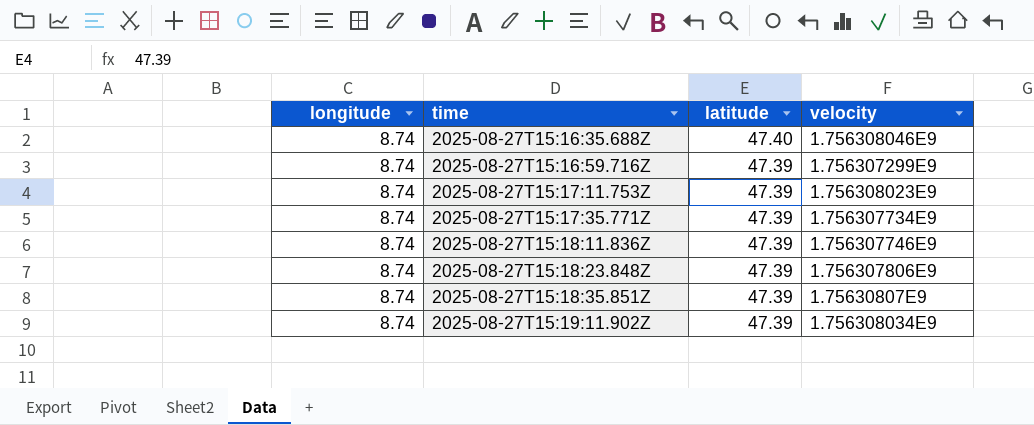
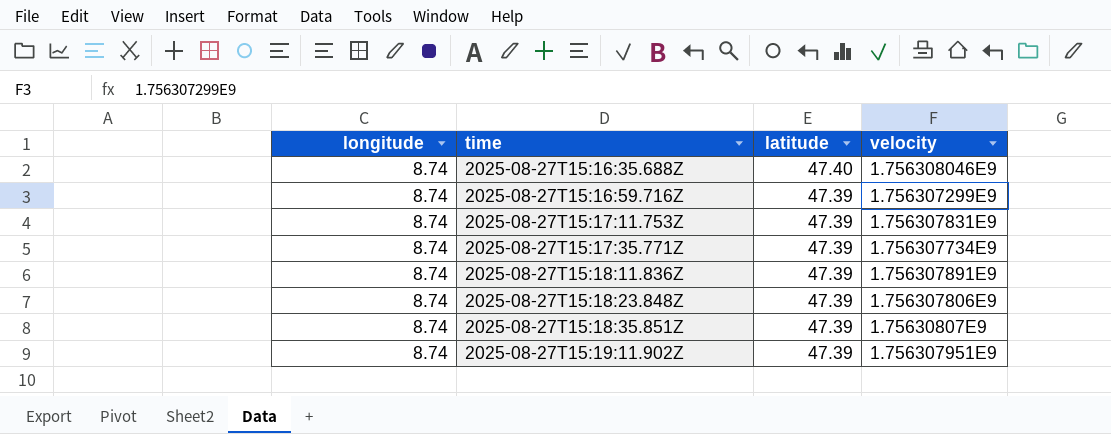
2025-08-27T15:17:11.753Z | velocity: 1.756308023E9 -> 1.756307831E9
2025-08-27T15:18:11.836Z | velocity: 1.756307746E9 -> 1.756307891E9
2025-08-27T15:19:11.902Z | velocity: 1.756308034E9 -> 1.756307951E9

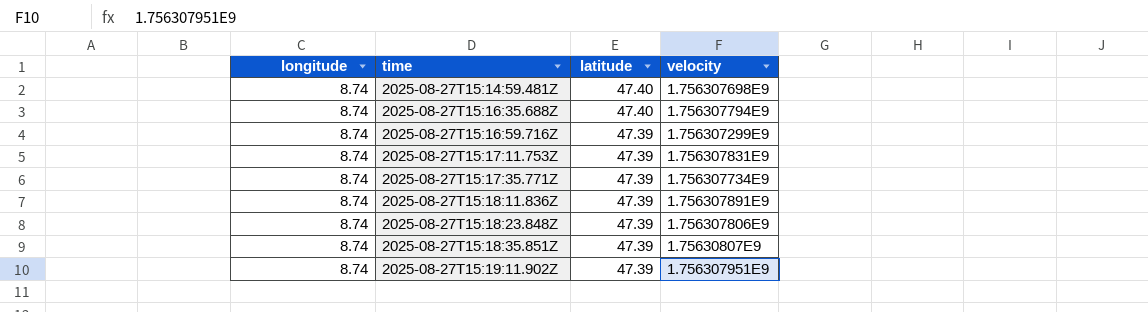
row 2025-08-27T15:14:59.481Z: none -> 8.74 | 47.40 | 1.756307698E9
2025-08-27T15:16:35.688Z | velocity: 1.756308046E9 -> 1.756307794E9

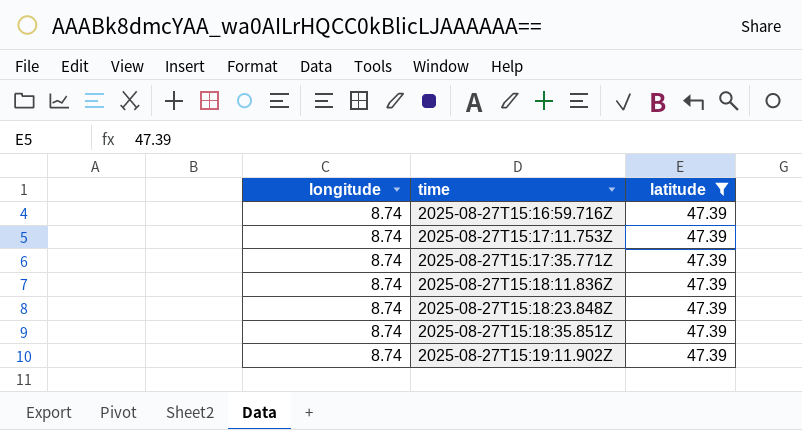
filter: none -> latitude = 47.39
column velocity | position: 4 -> none

